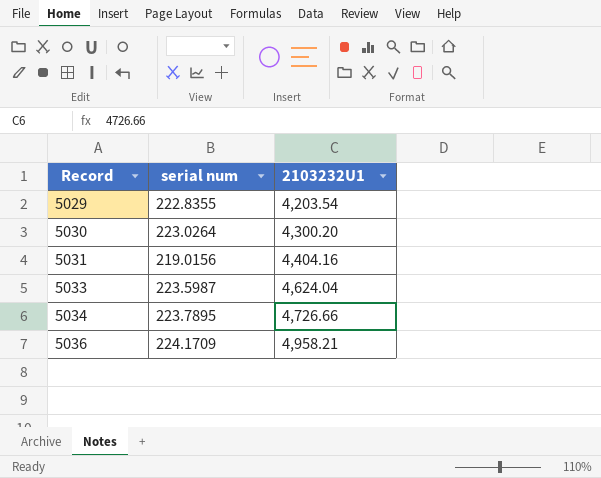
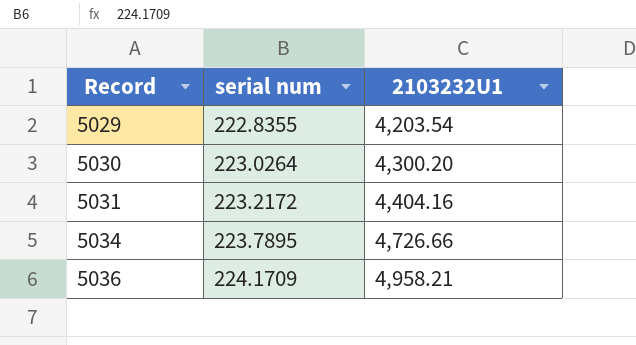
row 5033: 223.5987 | 4,624.04 -> none
5031 | serial num: 219.0156 -> 223.2172

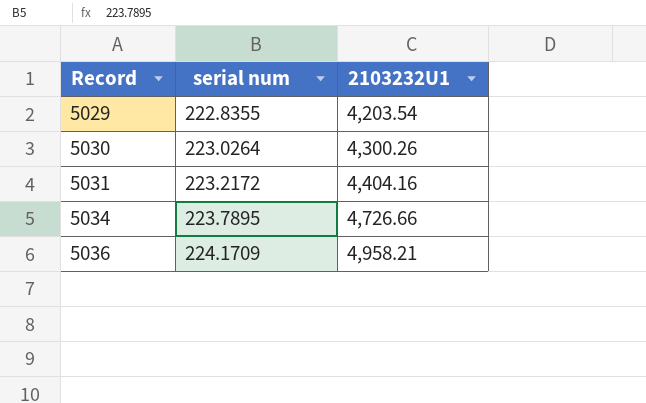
5030 | 2103232U1: 4,300.20 -> 4,300.26

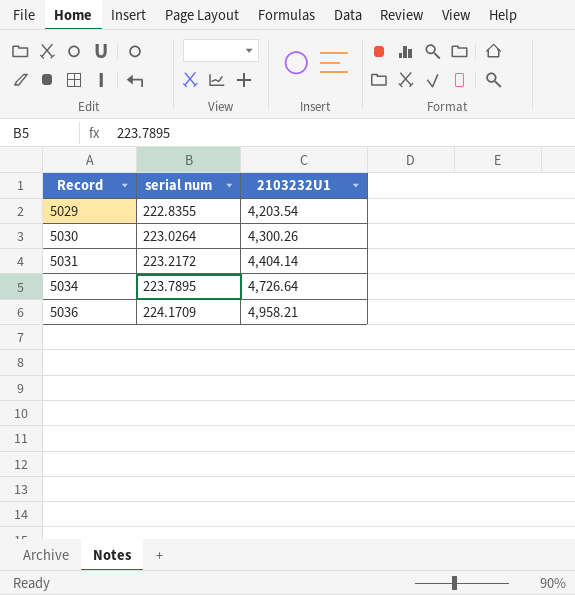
5031 | 2103232U1: 4,404.16 -> 4,404.14
5034 | 2103232U1: 4,726.66 -> 4,726.64

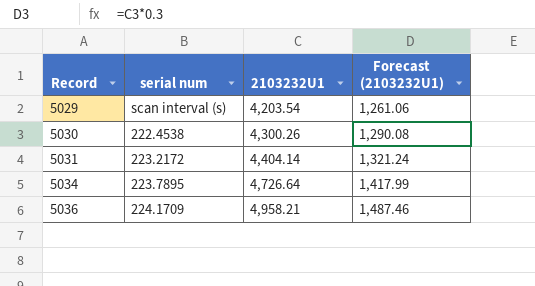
column Forecast (2103232U1) | formula: none -> [2103232U1] * 0.3
5029 | serial num: 222.8355 -> scan interval (s)
5030 | serial num: 223.0264 -> 222.4538

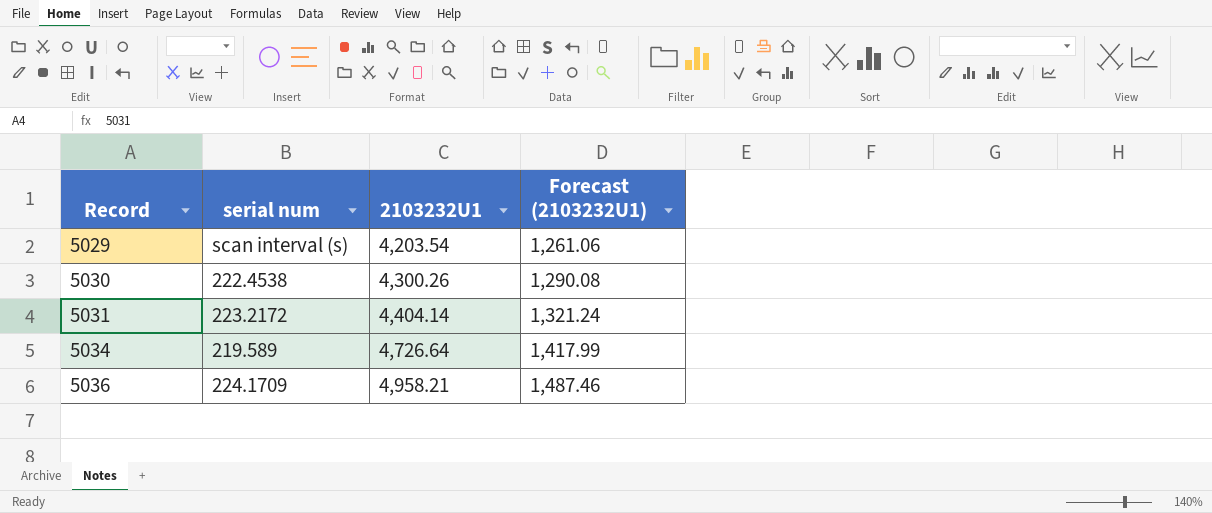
5034 | serial num: 223.7895 -> 219.589

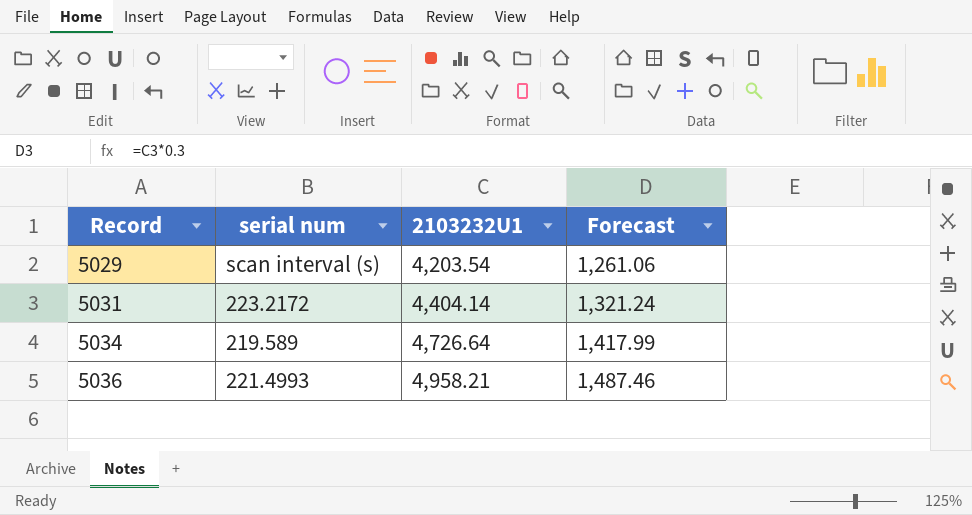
column name: Forecast (2103232U1) -> Forecast
row 5030: 222.4538 | 4,300.26 | 1,290.08 -> none
5036 | serial num: 224.1709 -> 221.4993

